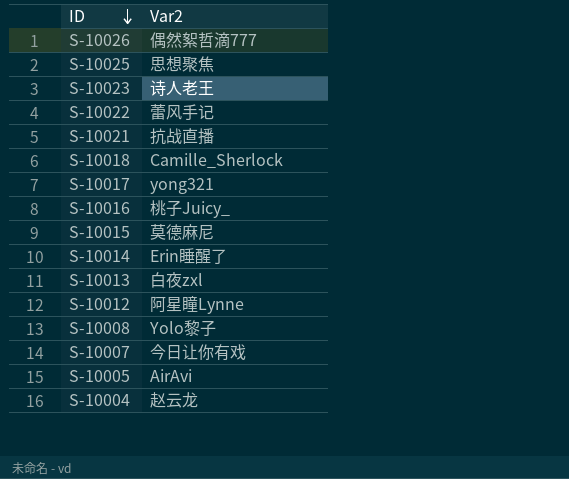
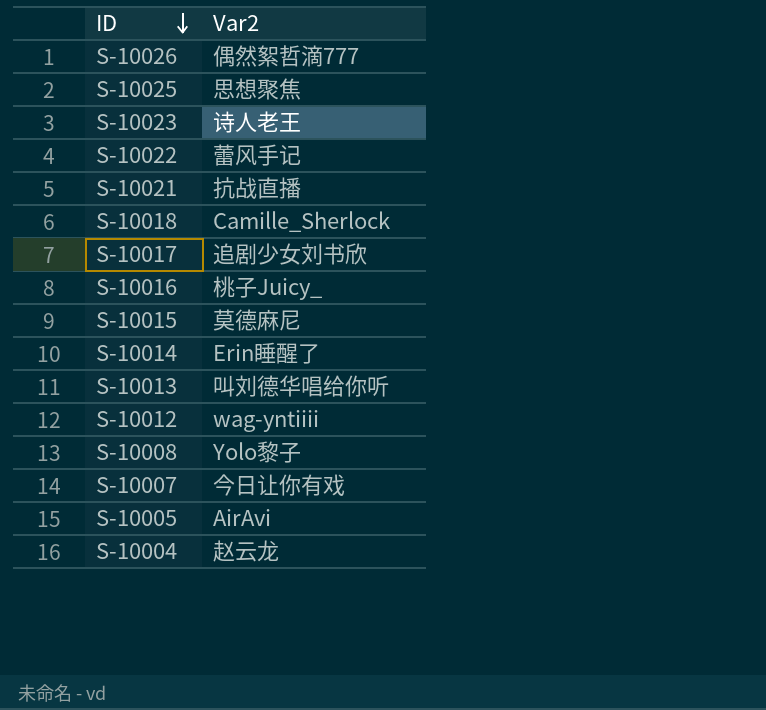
S-10017 | Var2: yong321 -> 追剧少女刘书欣
S-10013 | Var2: 白夜zxl -> 叫刘德华唱给你听
S-10012 | Var2: 阿星瞳Lynne -> wag-yntiiii

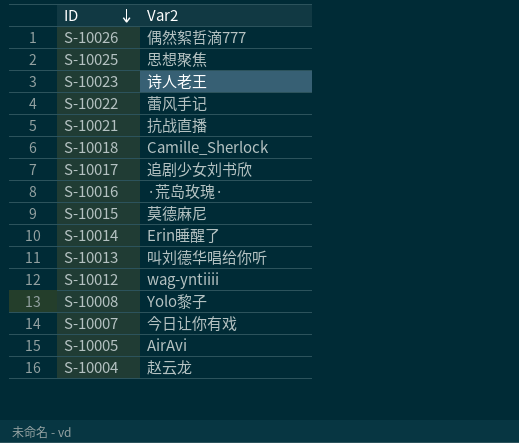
S-10016 | Var2: 桃子Juicy_ -> ·荒岛玫瑰·

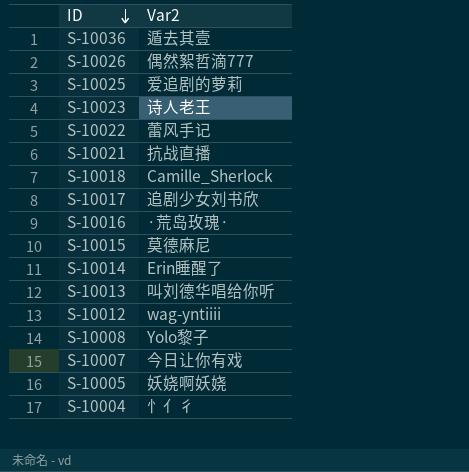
row S-10036: none -> 遁去其壹
S-10025 | Var2: 思想聚焦 -> 爱追剧的萝莉
S-10005 | Var2: AirAvi -> 妖娆啊妖娆
S-10004 | Var2: 赵云龙 -> 忄亻彳

